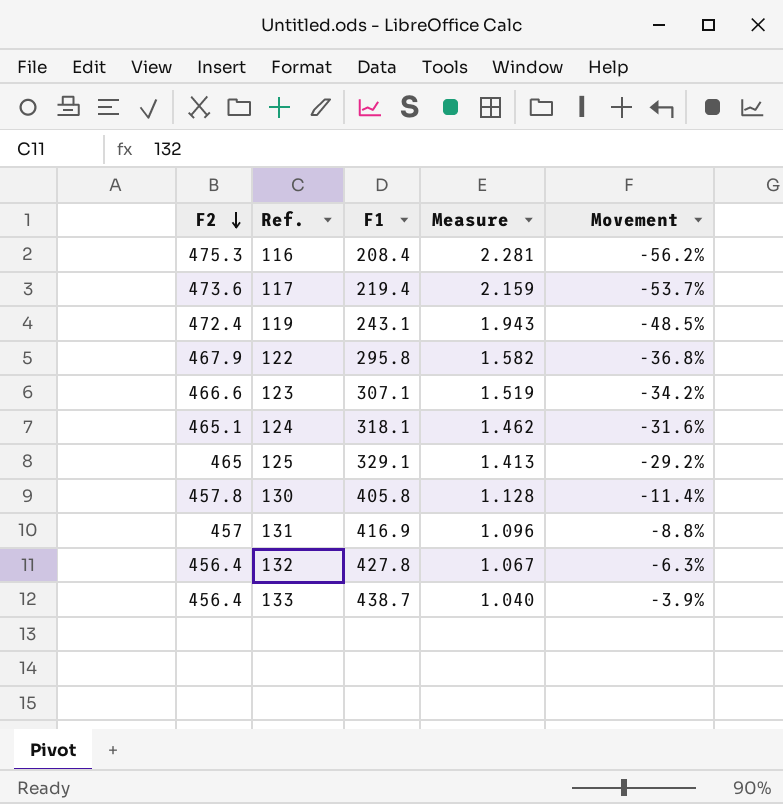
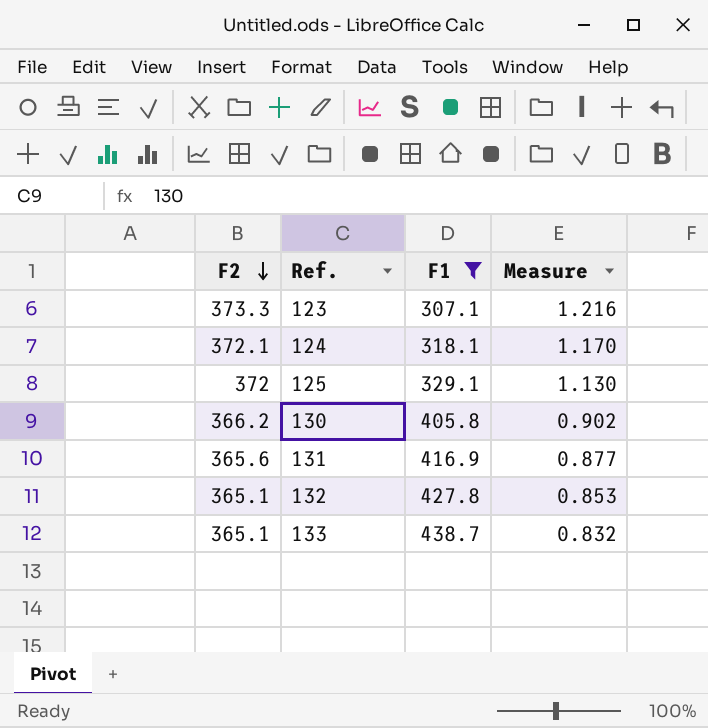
filter: none -> F1 >= 307.1
column Movement | formula: ([F1] - [F2]) / [F2] -> none
123 | F2: 466.6 -> 373.3
123 | Measure: 1.519 -> 1.216
124 | F2: 465.1 -> 372.1
124 | Measure: 1.462 -> 1.170
125 | F2: 465 -> 372
125 | Measure: 1.413 -> 1.130
130 | F2: 457.8 -> 366.2
130 | Measure: 1.128 -> 0.902
131 | F2: 457 -> 365.6
131 | Measure: 1.096 -> 0.877
132 | F2: 456.4 -> 365.1
132 | Measure: 1.067 -> 0.853
133 | F2: 456.4 -> 365.1
133 | Measure: 1.040 -> 0.832

